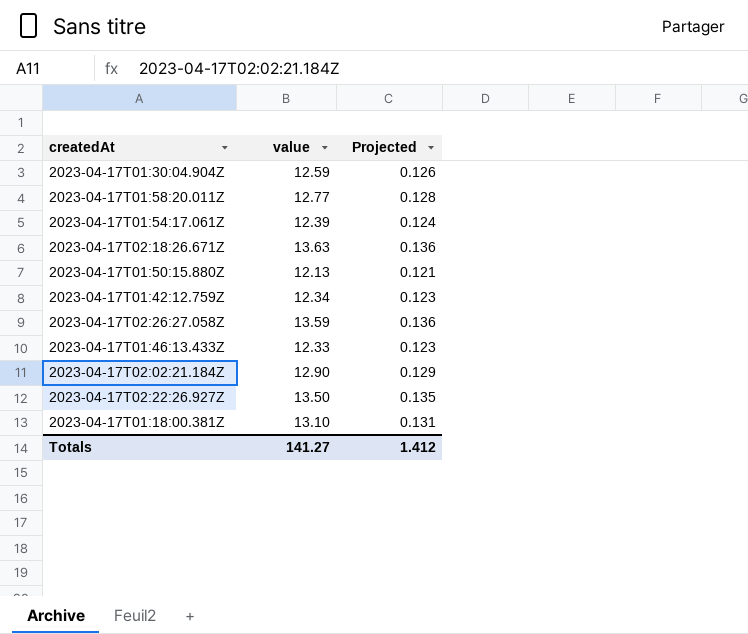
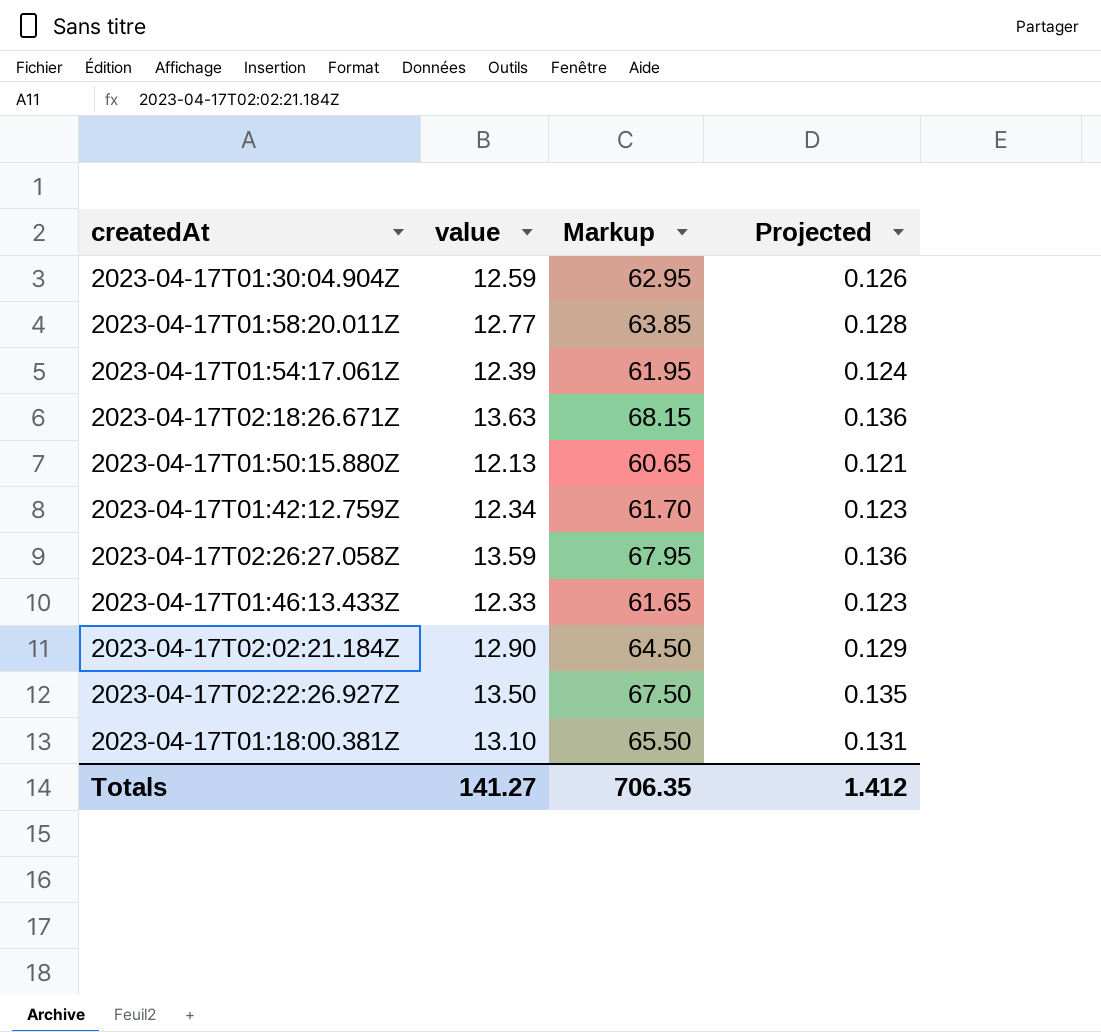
column Markup | formula: none -> [value] * 5

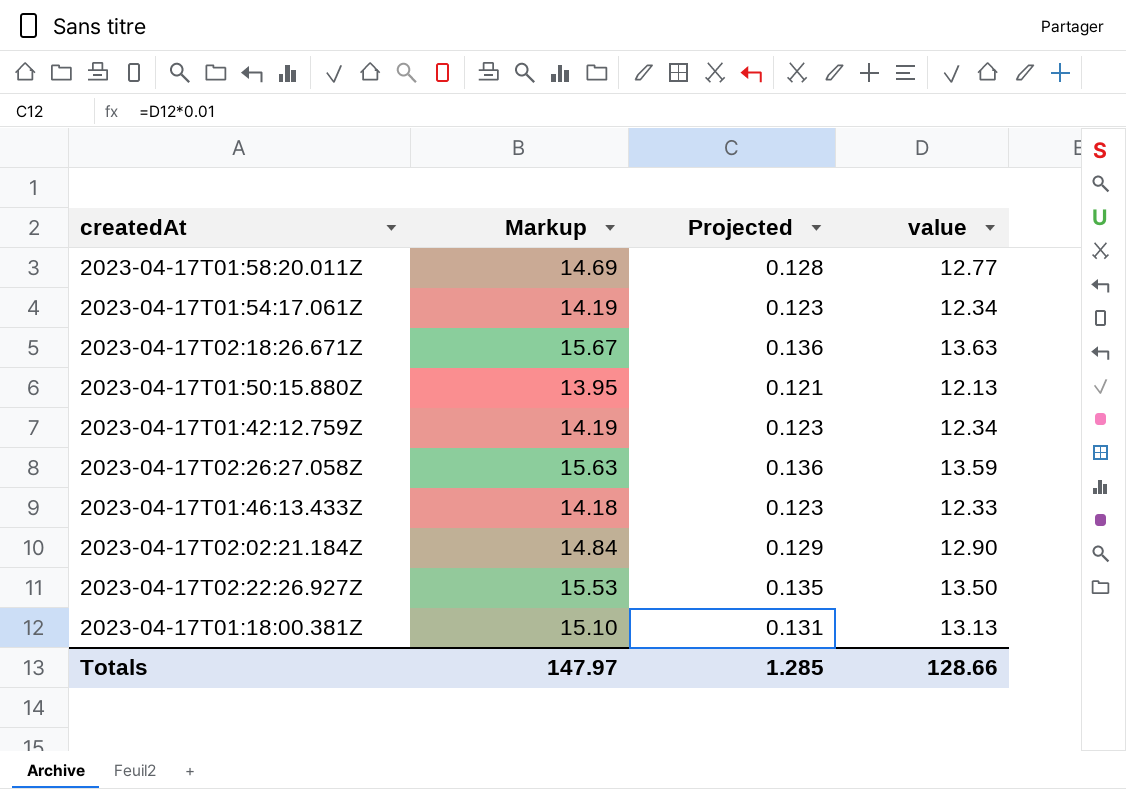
column Markup | formula: [value] * 5 -> [value] * 1.15
column value | position: 2 -> 4
row 2023-04-17T01:30:04.904Z: 12.59 | 62.95 | 0.126 -> none
2023-04-17T01:54:17.061Z | Projected: 0.124 -> 0.123
2023-04-17T01:54:17.061Z | value: 12.39 -> 12.34
2023-04-17T01:18:00.381Z | value: 13.10 -> 13.13
Totals | Markup: 706.35 -> 147.97
Totals | Projected: 1.412 -> 1.285
Totals | value: 141.27 -> 128.66

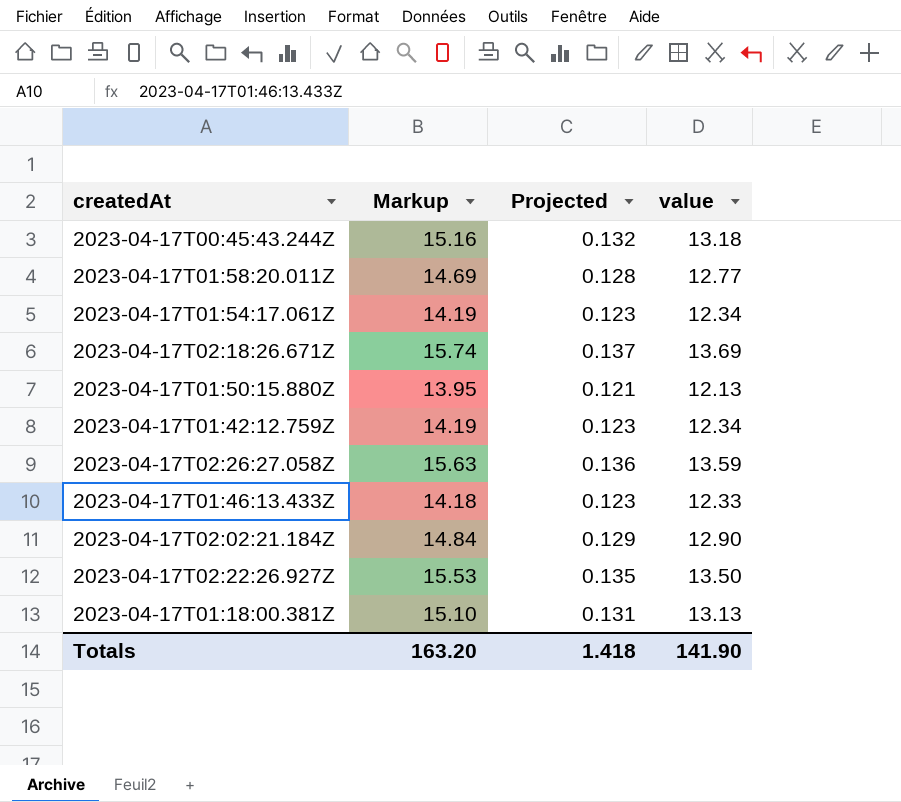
row 2023-04-17T00:45:43.244Z: none -> 15.16 | 0.132 | 13.18
2023-04-17T02:18:26.671Z | Markup: 15.67 -> 15.74
2023-04-17T02:18:26.671Z | Projected: 0.136 -> 0.137
2023-04-17T02:18:26.671Z | value: 13.63 -> 13.69
Totals | Markup: 147.97 -> 163.20
Totals | Projected: 1.285 -> 1.418
Totals | value: 128.66 -> 141.90

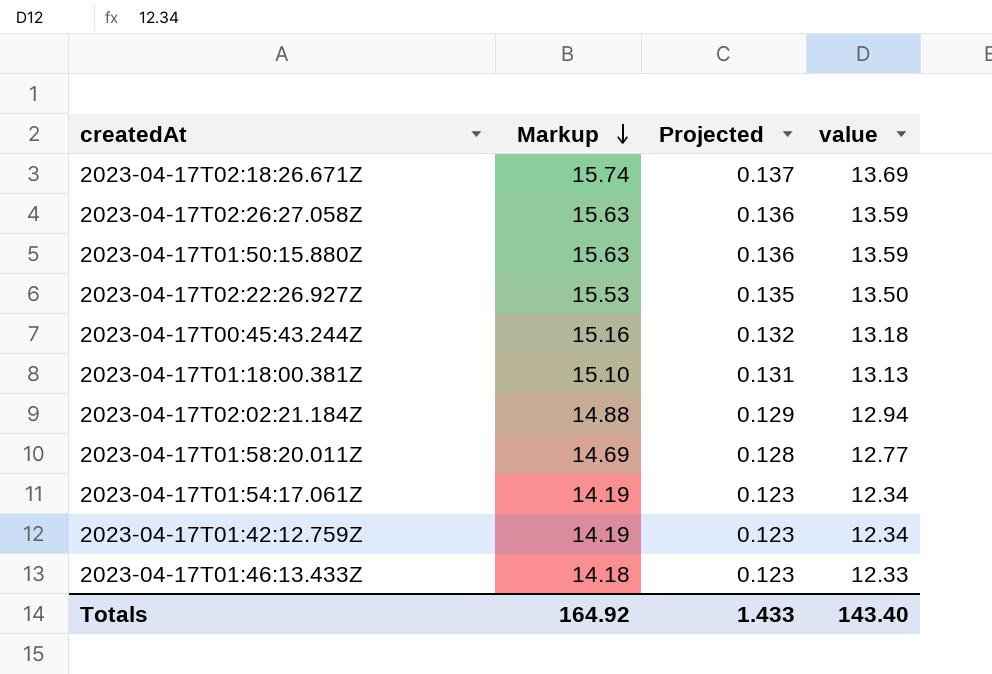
row order: none -> Markup descending
2023-04-17T01:50:15.880Z | Markup: 13.95 -> 15.63
2023-04-17T01:50:15.880Z | Projected: 0.121 -> 0.136
2023-04-17T01:50:15.880Z | value: 12.13 -> 13.59
2023-04-17T02:02:21.184Z | Markup: 14.84 -> 14.88
2023-04-17T02:02:21.184Z | value: 12.90 -> 12.94
Totals | Markup: 163.20 -> 164.92
Totals | Projected: 1.418 -> 1.433
Totals | value: 141.90 -> 143.40

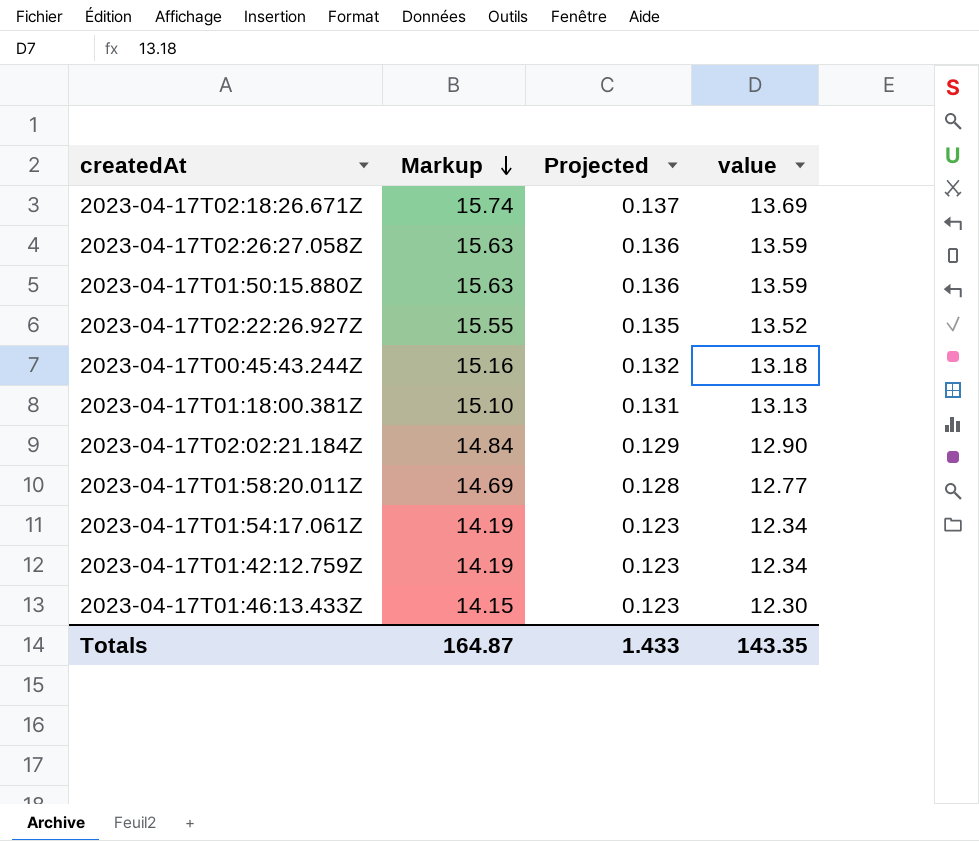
2023-04-17T02:22:26.927Z | Markup: 15.53 -> 15.55
2023-04-17T02:22:26.927Z | value: 13.50 -> 13.52
2023-04-17T02:02:21.184Z | Markup: 14.88 -> 14.84
2023-04-17T02:02:21.184Z | value: 12.94 -> 12.90
2023-04-17T01:46:13.433Z | Markup: 14.18 -> 14.15
2023-04-17T01:46:13.433Z | value: 12.33 -> 12.30
Totals | Markup: 164.92 -> 164.87
Totals | value: 143.40 -> 143.35

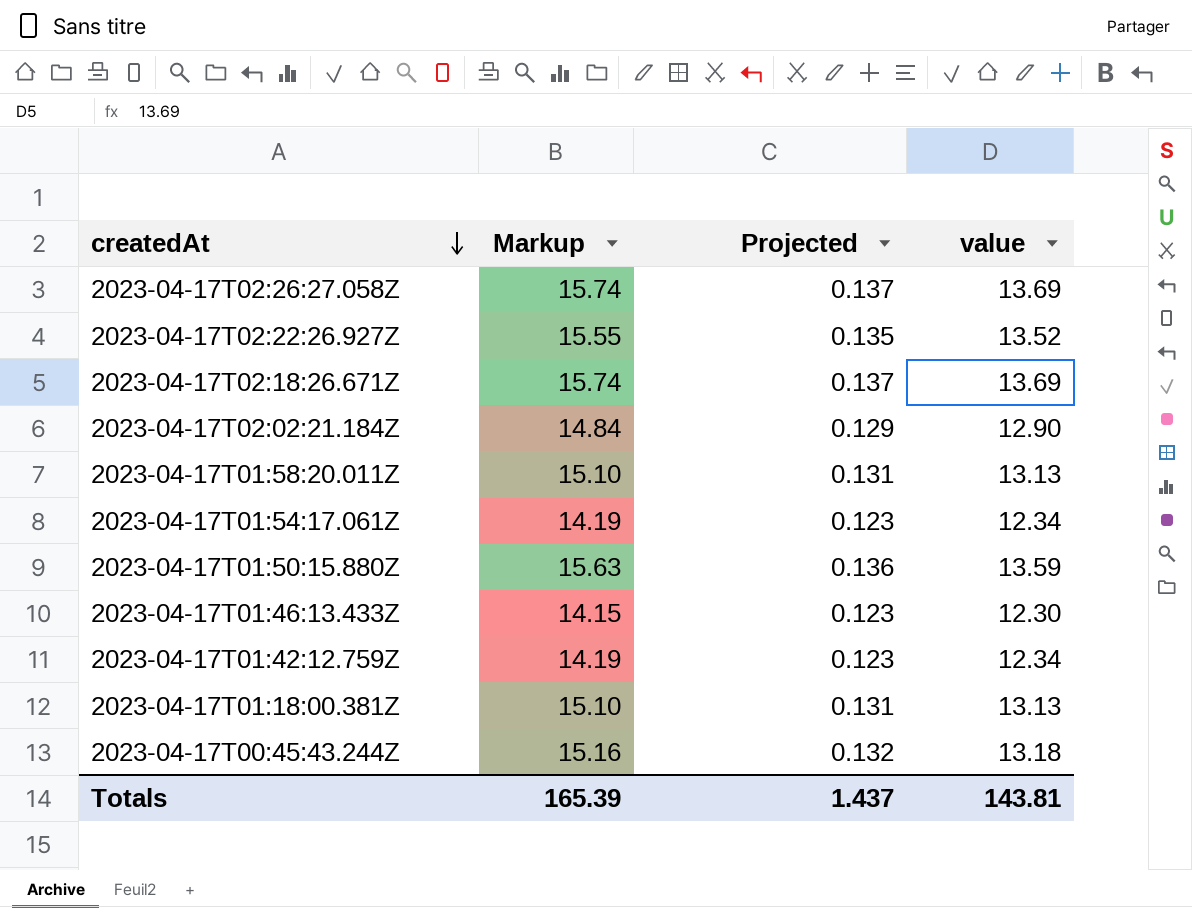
row order: Markup descending -> createdAt descending
2023-04-17T02:26:27.058Z | Markup: 15.63 -> 15.74
2023-04-17T02:26:27.058Z | Projected: 0.136 -> 0.137
2023-04-17T02:26:27.058Z | value: 13.59 -> 13.69
2023-04-17T01:58:20.011Z | Markup: 14.69 -> 15.10
2023-04-17T01:58:20.011Z | Projected: 0.128 -> 0.131
2023-04-17T01:58:20.011Z | value: 12.77 -> 13.13
Totals | Markup: 164.87 -> 165.39
Totals | Projected: 1.433 -> 1.437
Totals | value: 143.35 -> 143.81

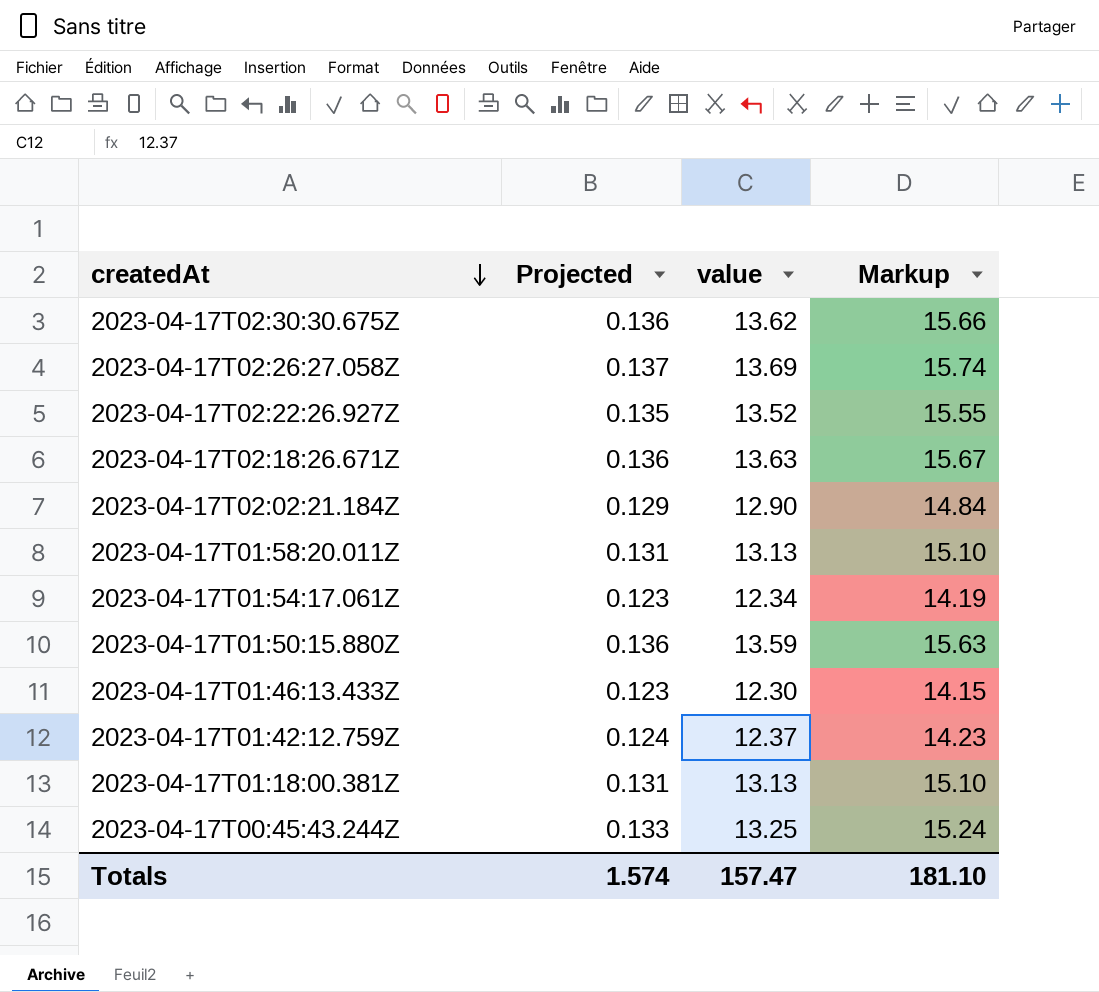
column Markup | position: 2 -> 4
row 2023-04-17T02:30:30.675Z: none -> 0.136 | 13.62 | 15.66
2023-04-17T02:18:26.671Z | Projected: 0.137 -> 0.136
2023-04-17T02:18:26.671Z | value: 13.69 -> 13.63
2023-04-17T02:18:26.671Z | Markup: 15.74 -> 15.67
2023-04-17T01:42:12.759Z | Projected: 0.123 -> 0.124
2023-04-17T01:42:12.759Z | value: 12.34 -> 12.37
2023-04-17T01:42:12.759Z | Markup: 14.19 -> 14.23
2023-04-17T00:45:43.244Z | Projected: 0.132 -> 0.133
2023-04-17T00:45:43.244Z | value: 13.18 -> 13.25
2023-04-17T00:45:43.244Z | Markup: 15.16 -> 15.24
Totals | Projected: 1.437 -> 1.574
Totals | value: 143.81 -> 157.47
Totals | Markup: 165.39 -> 181.10

